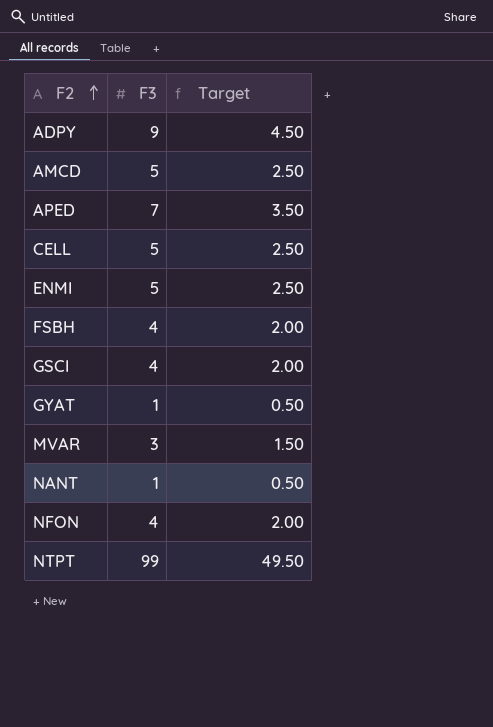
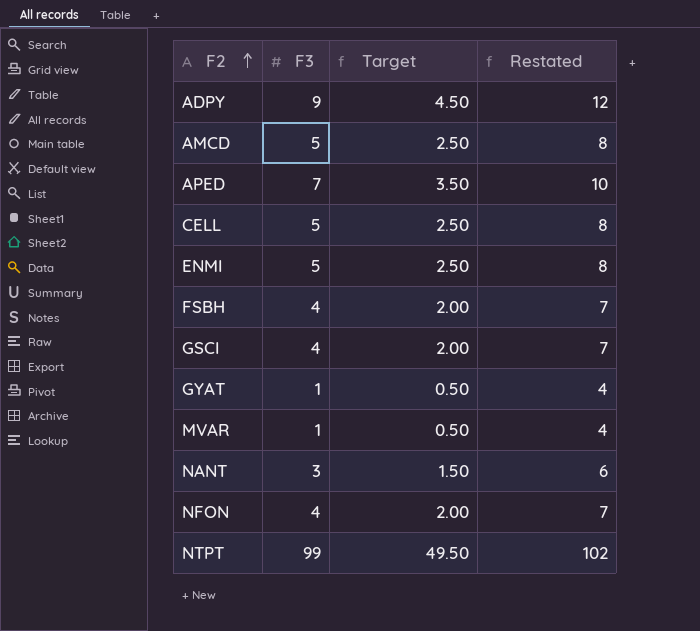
column Restated | formula: none -> [F3] + 3
MVAR | F3: 3 -> 1
MVAR | Target: 1.50 -> 0.50
NANT | F3: 1 -> 3
NANT | Target: 0.50 -> 1.50

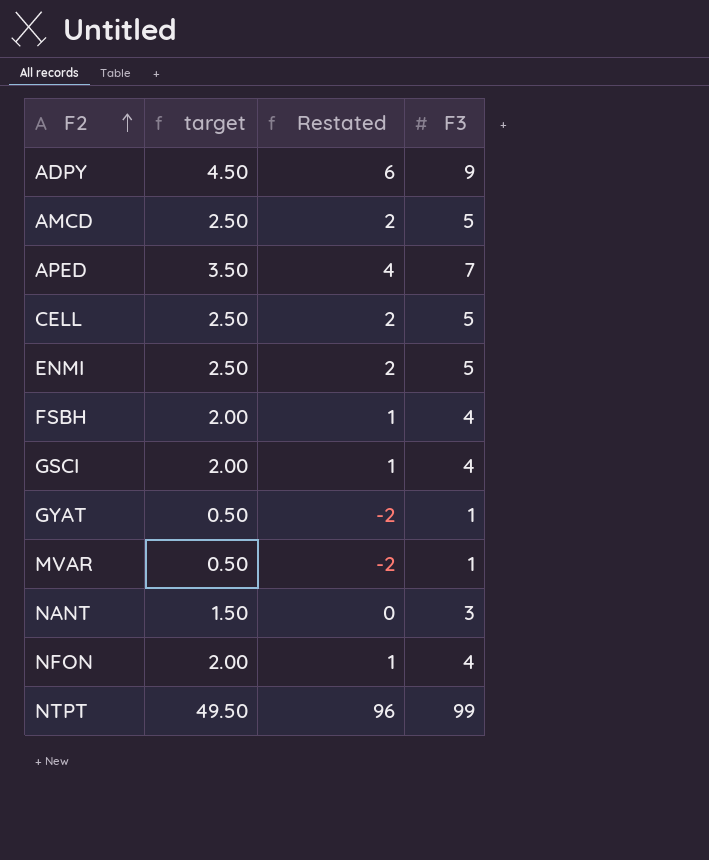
column name: Target -> target
column Restated | formula: [F3] + 3 -> [F3] - 3
column F3 | position: 2 -> 4

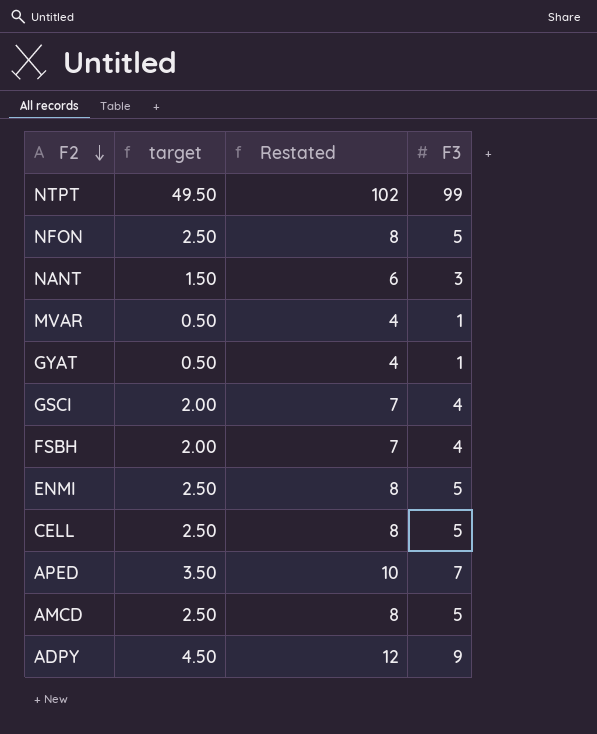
row order: F2 ascending -> F2 descending
column Restated | formula: [F3] - 3 -> [F3] + 3
NFON | target: 2.00 -> 2.50
NFON | F3: 4 -> 5

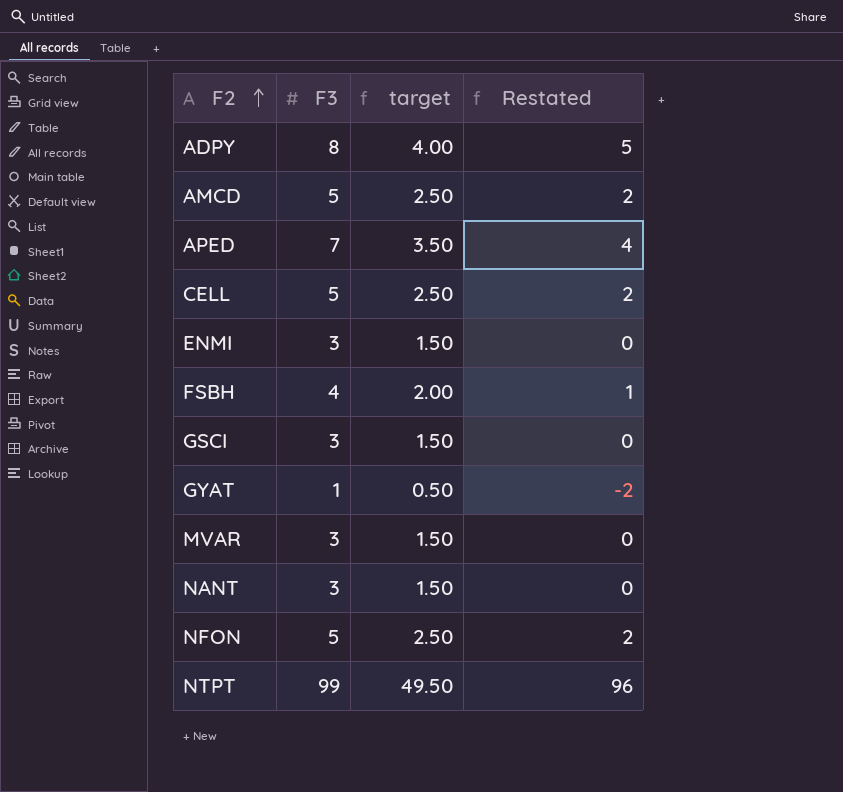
row order: F2 descending -> F2 ascending
column F3 | position: 4 -> 2
column Restated | formula: [F3] + 3 -> [F3] - 3
ADPY | F3: 9 -> 8
ADPY | target: 4.50 -> 4.00
ENMI | F3: 5 -> 3
ENMI | target: 2.50 -> 1.50
GSCI | F3: 4 -> 3
GSCI | target: 2.00 -> 1.50
MVAR | F3: 1 -> 3
MVAR | target: 0.50 -> 1.50

